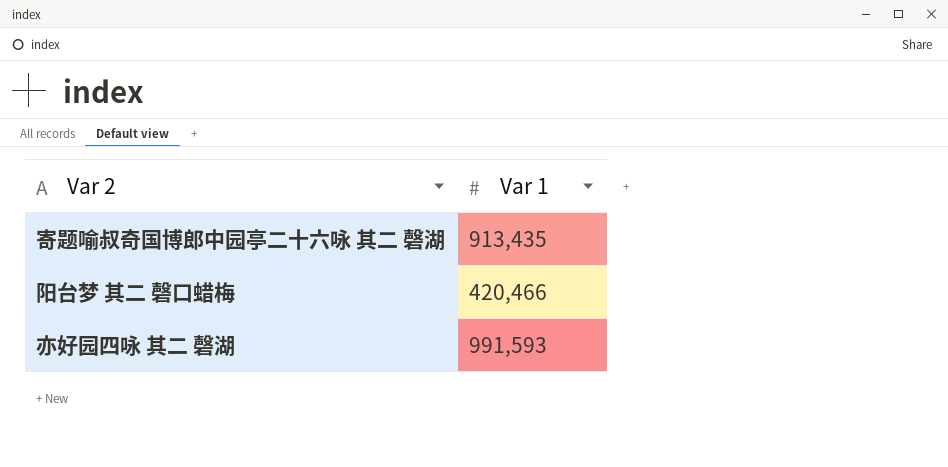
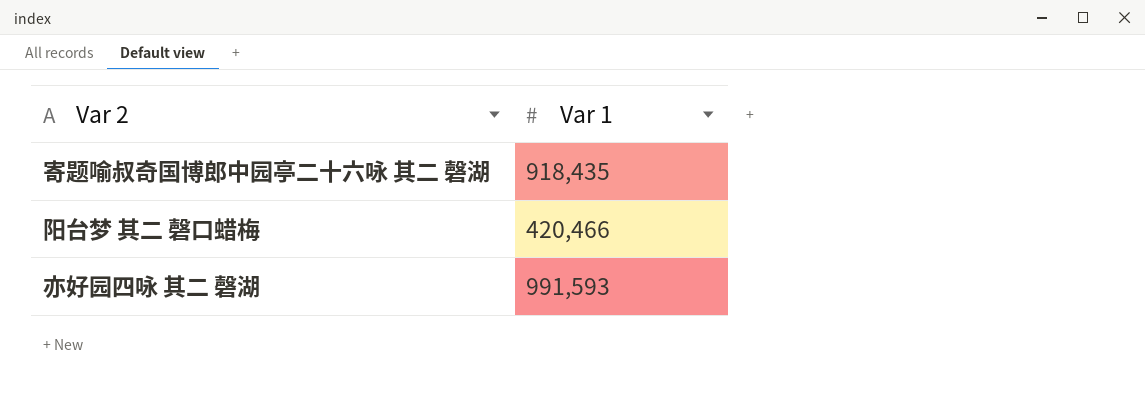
寄题喻叔奇国博郎中园亭二十六咏 其二 磬湖 | Var 1: 913,435 -> 918,435

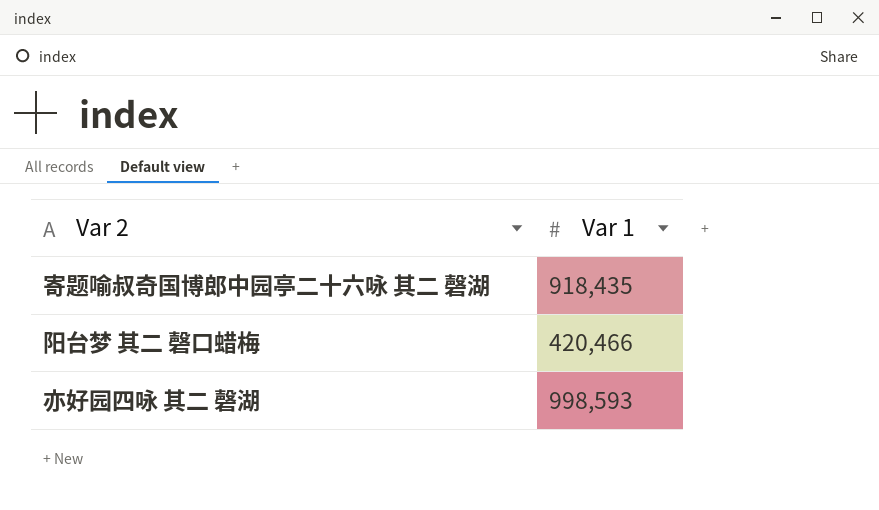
亦好园四咏 其二 磬湖 | Var 1: 991,593 -> 998,593

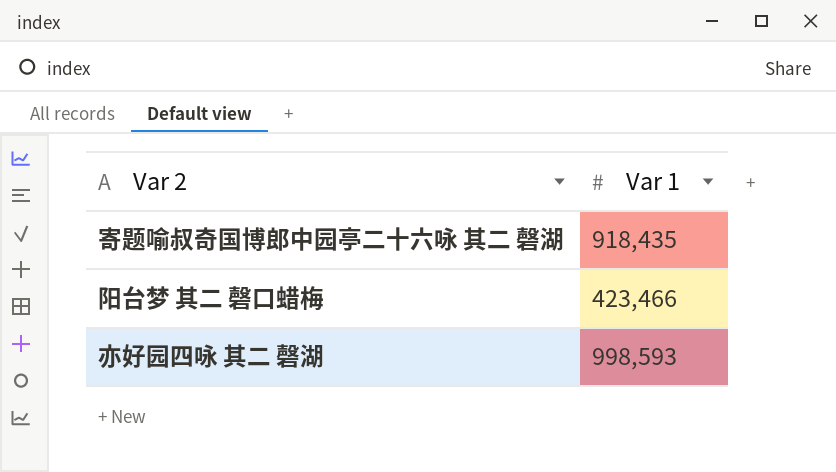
阳台梦 其二 磬口蜡梅 | Var 1: 420,466 -> 423,466

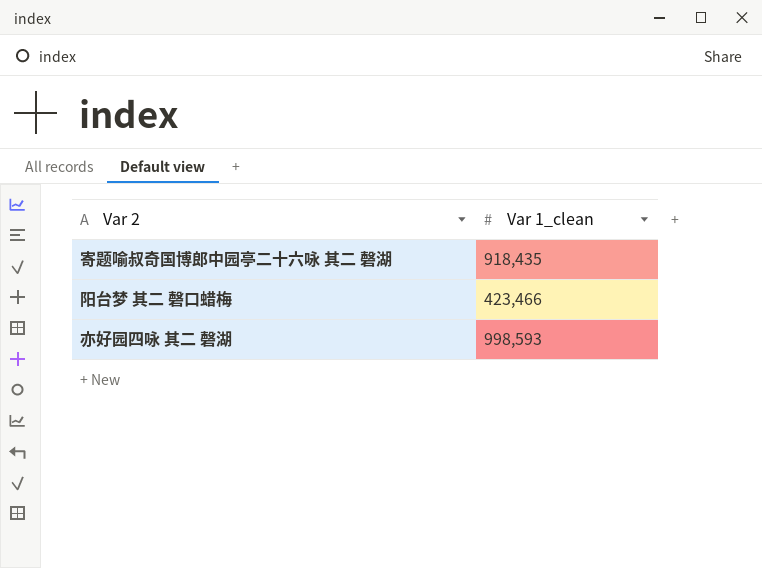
column name: Var 1 -> Var 1_clean

